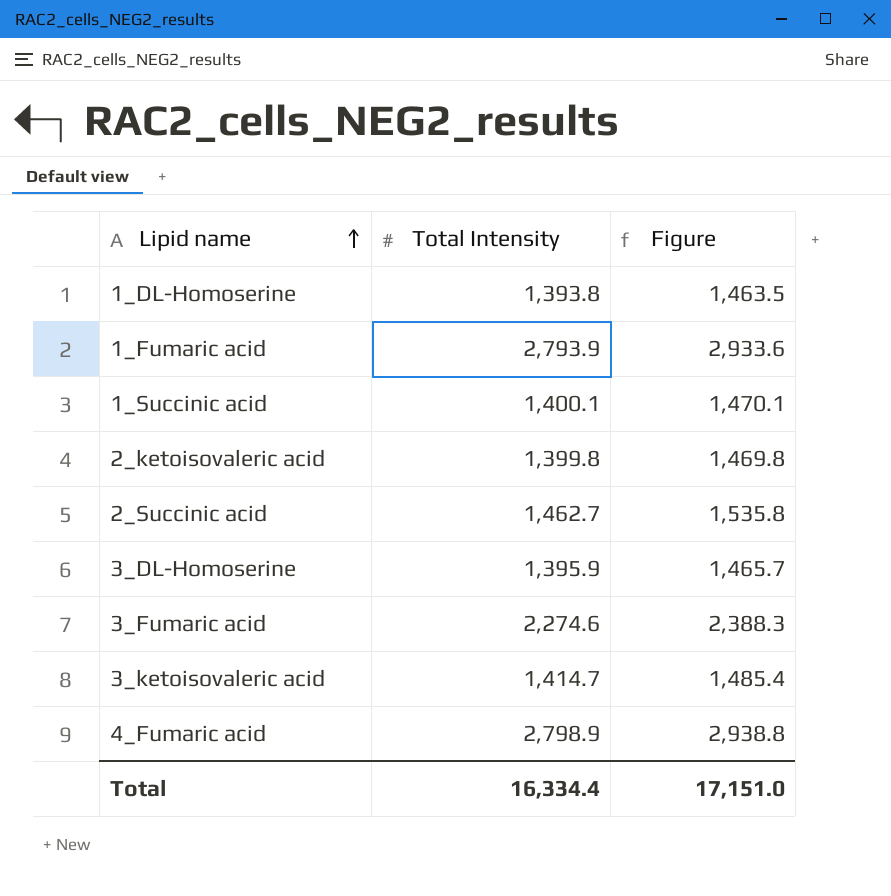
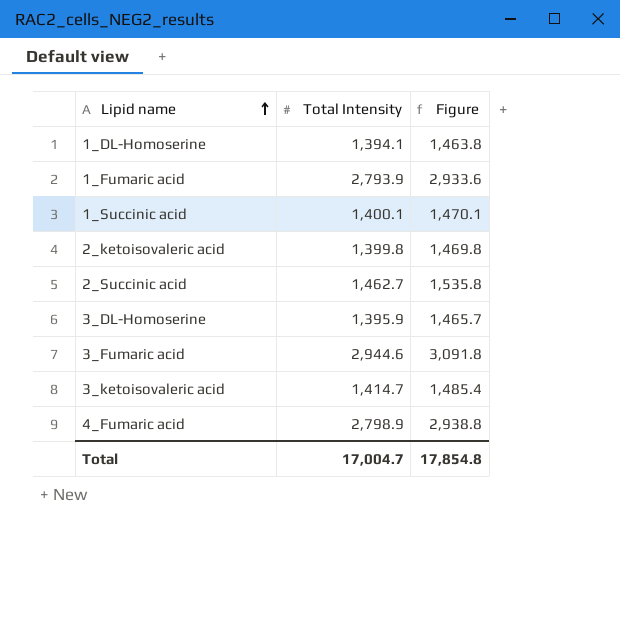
1_DL-Homoserine | Total Intensity: 1,393.8 -> 1,394.1
1_DL-Homoserine | Figure: 1,463.5 -> 1,463.8
3_Fumaric acid | Total Intensity: 2,274.6 -> 2,944.6
3_Fumaric acid | Figure: 2,388.3 -> 3,091.8
Total | Total Intensity: 16,334.4 -> 17,004.7
Total | Figure: 17,151.0 -> 17,854.8

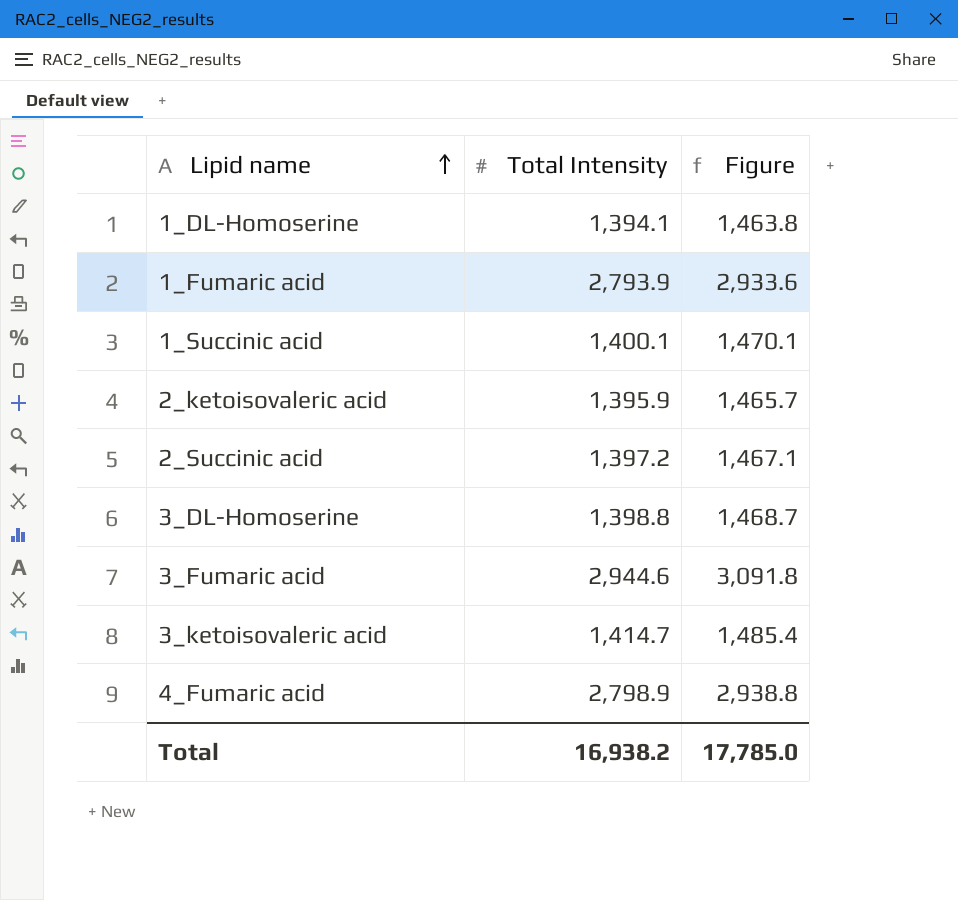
2_ketoisovaleric acid | Total Intensity: 1,399.8 -> 1,395.9
2_ketoisovaleric acid | Figure: 1,469.8 -> 1,465.7
2_Succinic acid | Total Intensity: 1,462.7 -> 1,397.2
2_Succinic acid | Figure: 1,535.8 -> 1,467.1
3_DL-Homoserine | Total Intensity: 1,395.9 -> 1,398.8
3_DL-Homoserine | Figure: 1,465.7 -> 1,468.7
Total | Total Intensity: 17,004.7 -> 16,938.2
Total | Figure: 17,854.8 -> 17,785.0

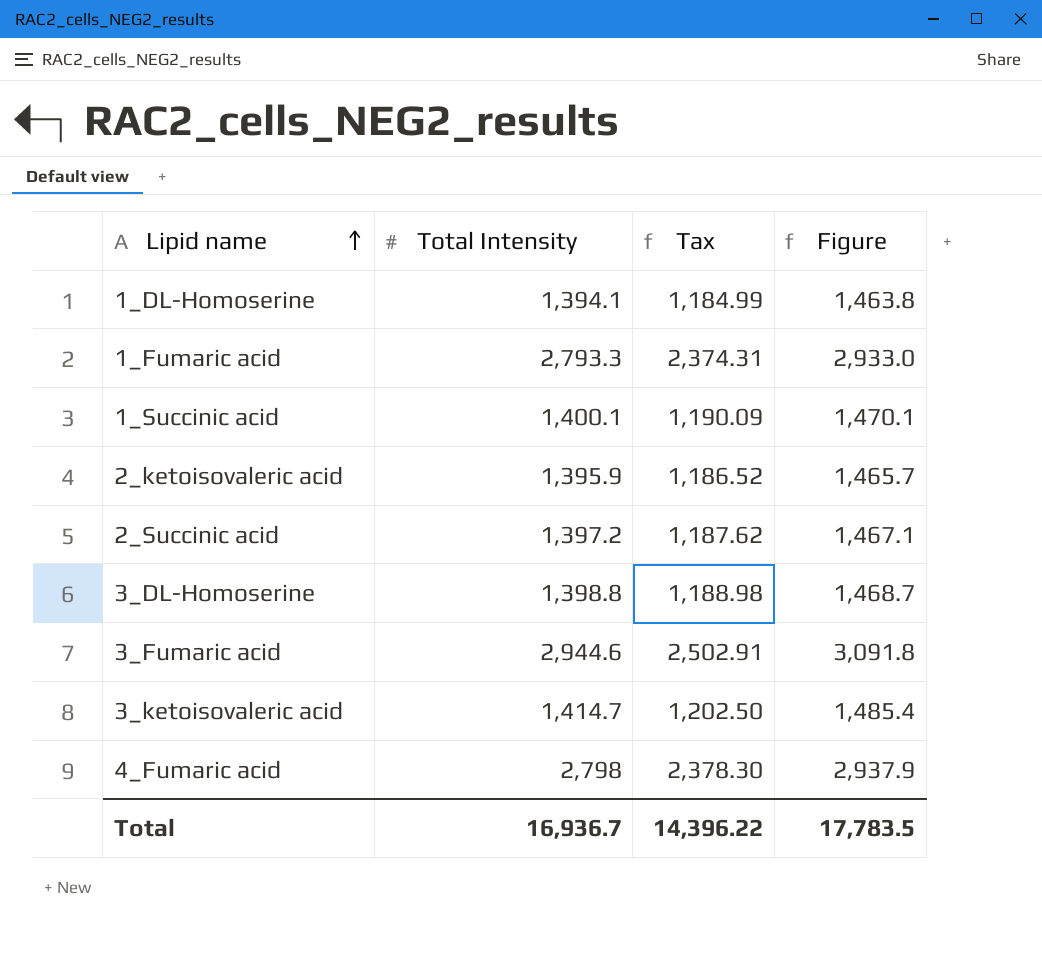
column Tax | formula: none -> [Total Intensity] * 0.85
1_Fumaric acid | Total Intensity: 2,793.9 -> 2,793.3
1_Fumaric acid | Figure: 2,933.6 -> 2,933.0
4_Fumaric acid | Total Intensity: 2,798.9 -> 2,798
4_Fumaric acid | Figure: 2,938.8 -> 2,937.9
Total | Total Intensity: 16,938.2 -> 16,936.7
Total | Figure: 17,785.0 -> 17,783.5

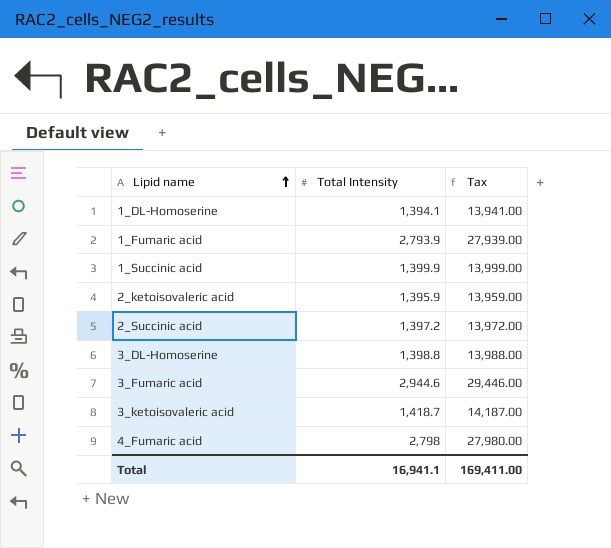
column Figure | formula: [Total Intensity] * 1.05 -> none
column Tax | formula: [Total Intensity] * 0.85 -> [Total Intensity] * 10
1_Fumaric acid | Total Intensity: 2,793.3 -> 2,793.9
1_Succinic acid | Total Intensity: 1,400.1 -> 1,399.9
3_ketoisovaleric acid | Total Intensity: 1,414.7 -> 1,418.7
Total | Total Intensity: 16,936.7 -> 16,941.1
Total | Tax: 14,396.22 -> 169,411.00

